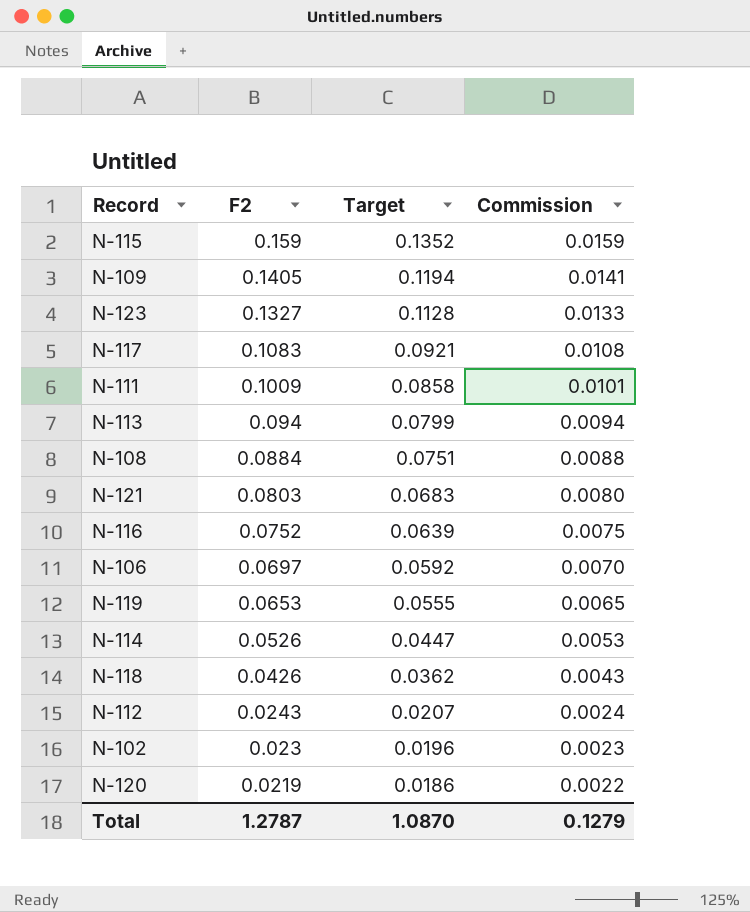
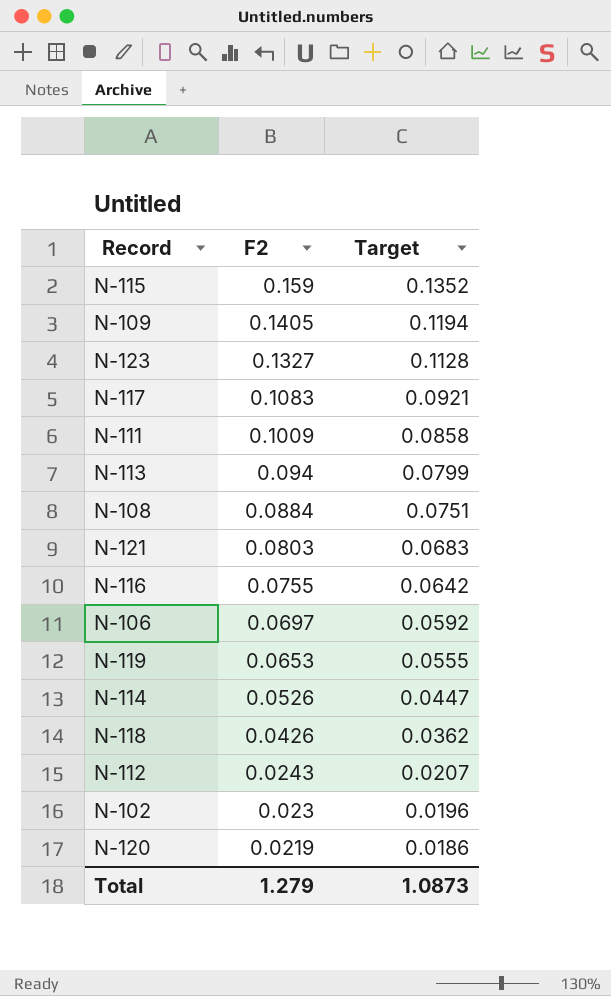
column Commission | formula: [F2] * 0.1 -> none
N-116 | F2: 0.0752 -> 0.0755
N-116 | Target: 0.0639 -> 0.0642
Total | F2: 1.2787 -> 1.279
Total | Target: 1.0870 -> 1.0873

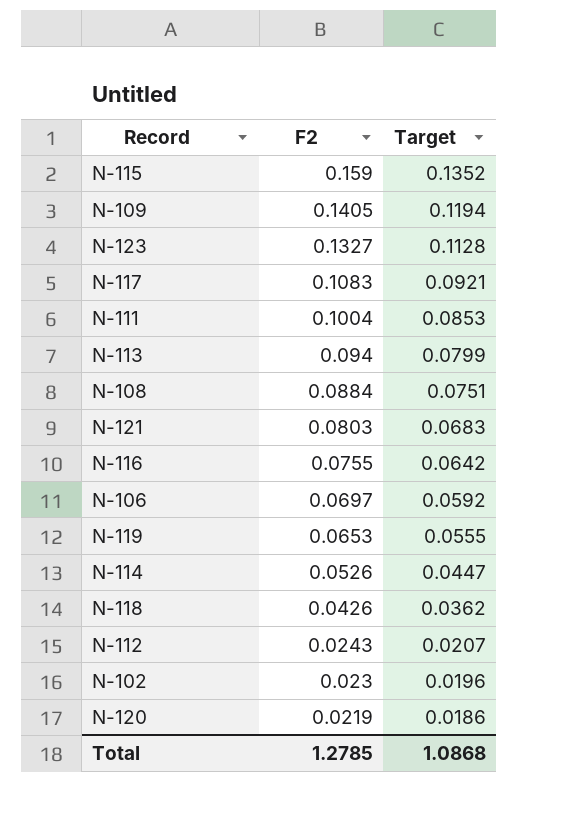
N-111 | F2: 0.1009 -> 0.1004
N-111 | Target: 0.0858 -> 0.0853
Total | F2: 1.279 -> 1.2785
Total | Target: 1.0873 -> 1.0868

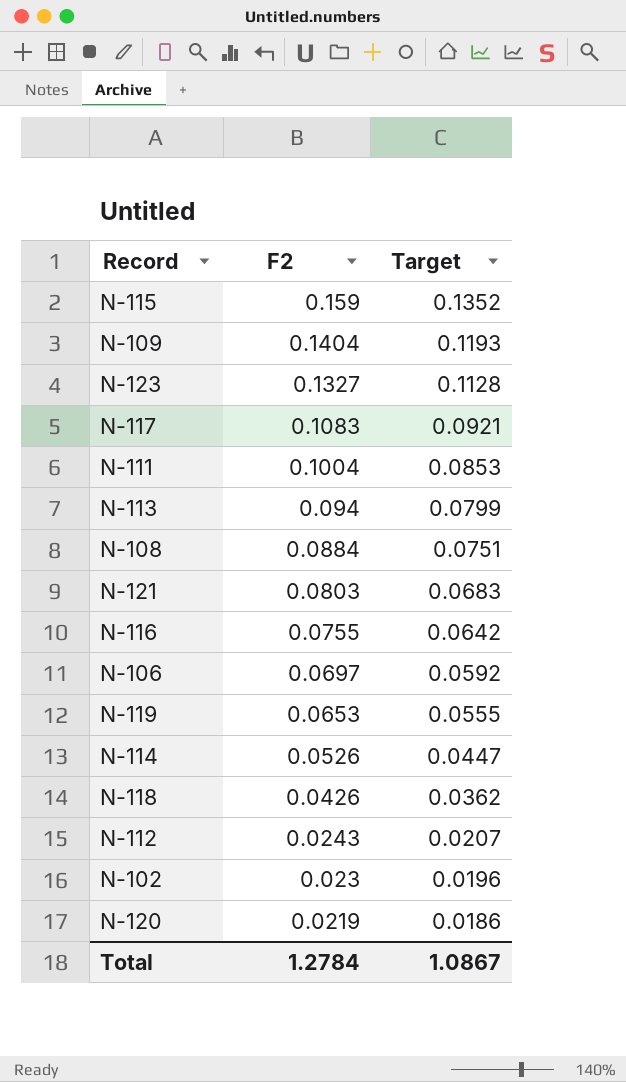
N-109 | F2: 0.1405 -> 0.1404
N-109 | Target: 0.1194 -> 0.1193
Total | F2: 1.2785 -> 1.2784
Total | Target: 1.0868 -> 1.0867

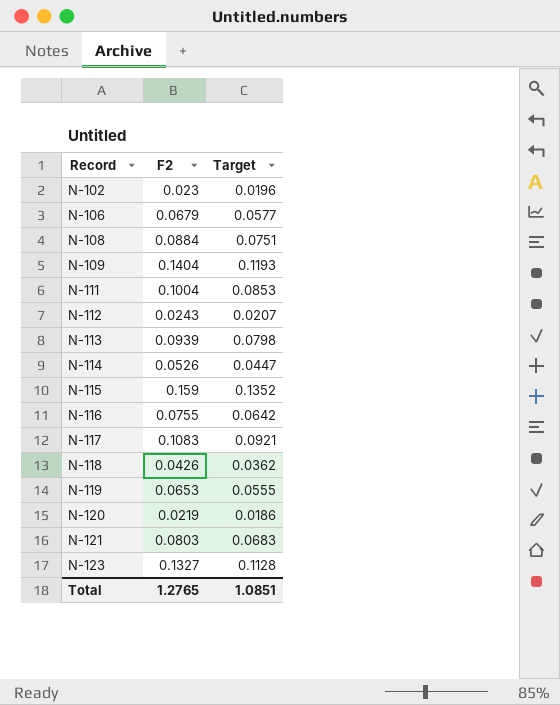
row order: F2 descending -> Record ascending
N-106 | F2: 0.0697 -> 0.0679
N-106 | Target: 0.0592 -> 0.0577
N-113 | F2: 0.094 -> 0.0939
N-113 | Target: 0.0799 -> 0.0798
Total | F2: 1.2784 -> 1.2765
Total | Target: 1.0867 -> 1.0851

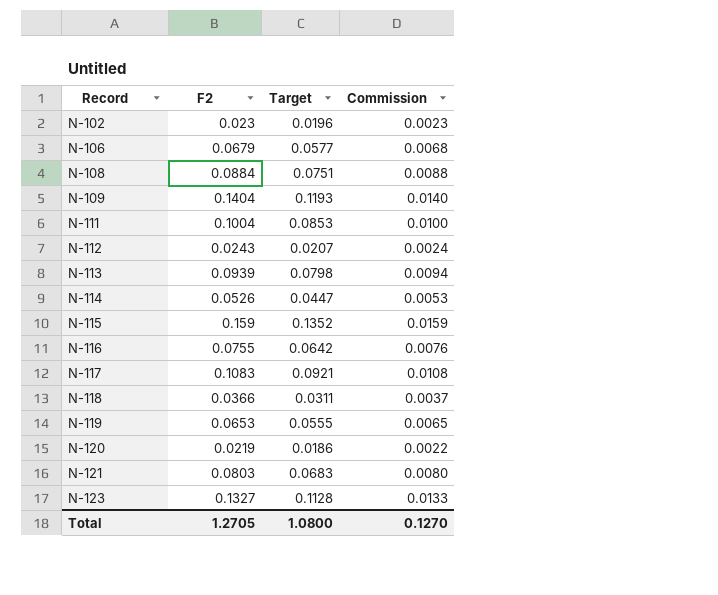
column Commission | formula: none -> [F2] * 0.1
N-118 | F2: 0.0426 -> 0.0366
N-118 | Target: 0.0362 -> 0.0311
Total | F2: 1.2765 -> 1.2705
Total | Target: 1.0851 -> 1.0800

